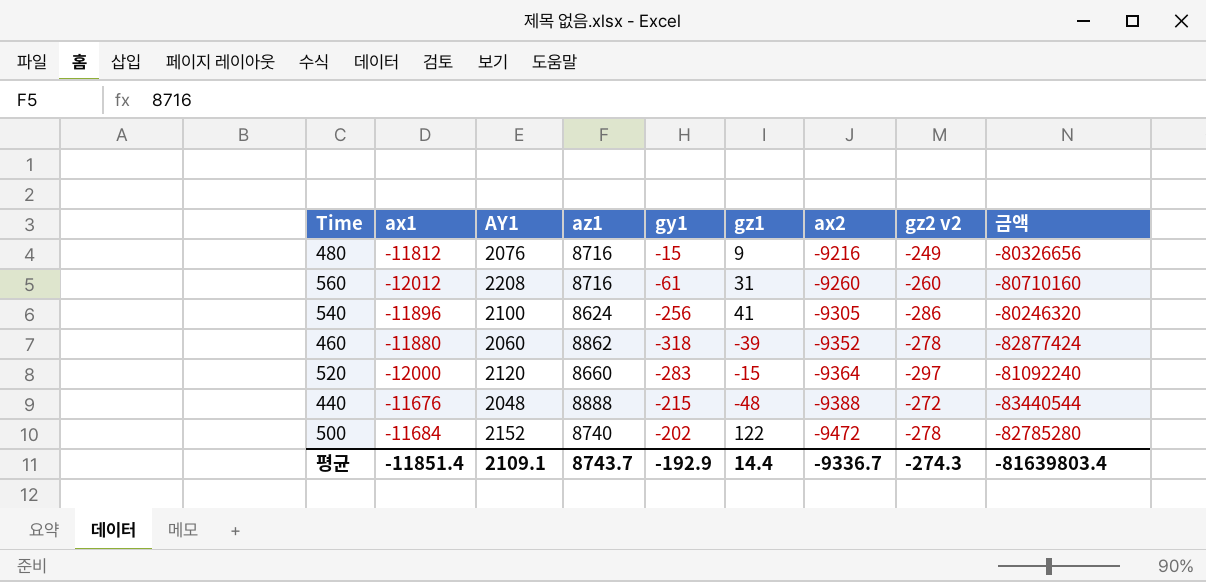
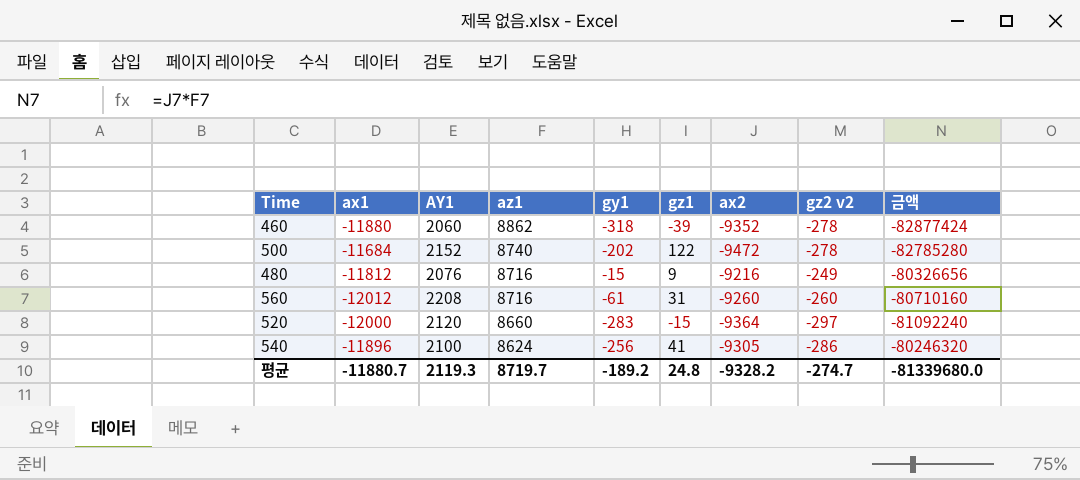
row order: ax2 descending -> az1 descending
row 440: -11676 | 2048 | 8888 | -215 | -48 | -9388 | -272 | -83440544 -> none
평균 | ax1: -11851.4 -> -11880.7
평균 | AY1: 2109.1 -> 2119.3
평균 | az1: 8743.7 -> 8719.7
평균 | gy1: -192.9 -> -189.2
평균 | gz1: 14.4 -> 24.8
평균 | ax2: -9336.7 -> -9328.2
평균 | gz2 v2: -274.3 -> -274.7
평균 | 금액: -81639803.4 -> -81339680.0

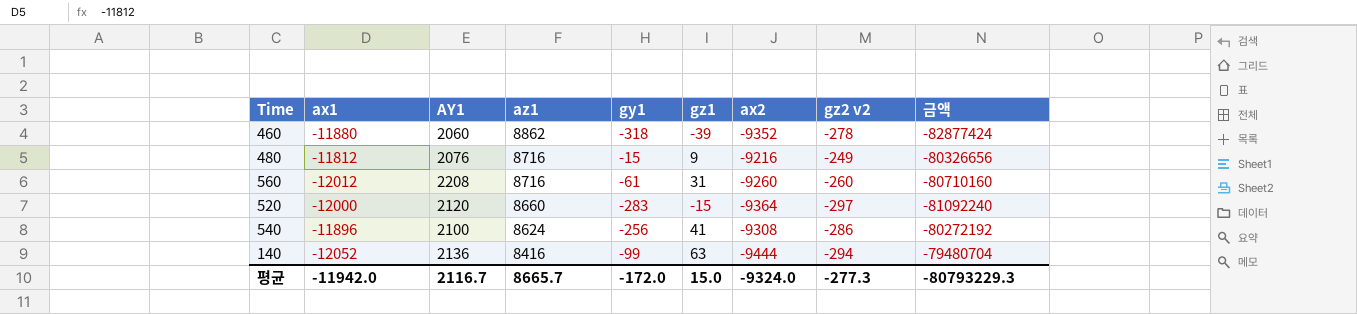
row 500: -11684 | 2152 | 8740 | -202 | 122 | -9472 | -278 | -82785280 -> none
540 | ax2: -9305 -> -9308
540 | 금액: -80246320 -> -80272192
row 140: none -> -12052 | 2136 | 8416 | -99 | 63 | -9444 | -294 | -79480704
평균 | ax1: -11880.7 -> -11942.0
평균 | AY1: 2119.3 -> 2116.7
평균 | az1: 8719.7 -> 8665.7
평균 | gy1: -189.2 -> -172.0
평균 | gz1: 24.8 -> 15.0
평균 | ax2: -9328.2 -> -9324.0
평균 | gz2 v2: -274.7 -> -277.3
평균 | 금액: -81339680.0 -> -80793229.3

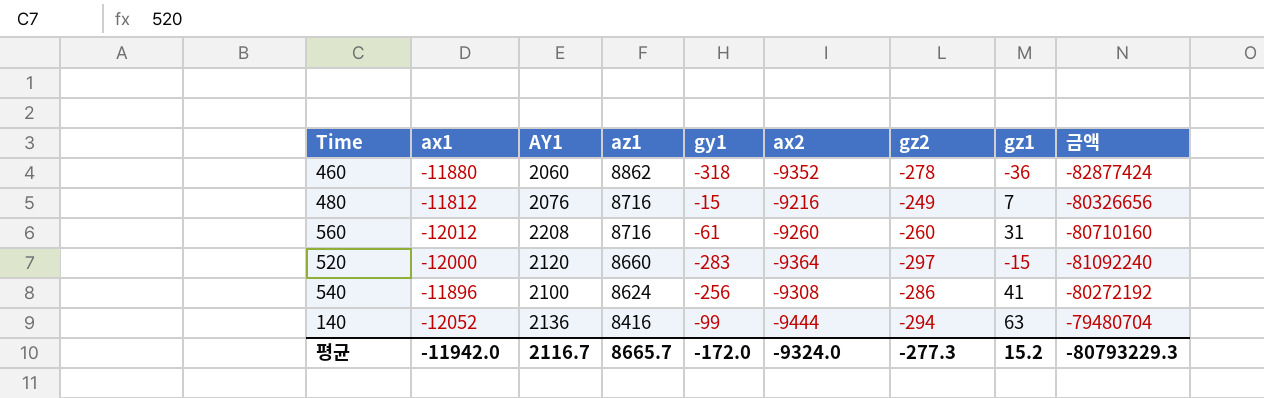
column name: gz2 v2 -> gz2
column gz1 | position: 6 -> 8
460 | gz1: -39 -> -36
480 | gz1: 9 -> 7
평균 | gz1: 15.0 -> 15.2

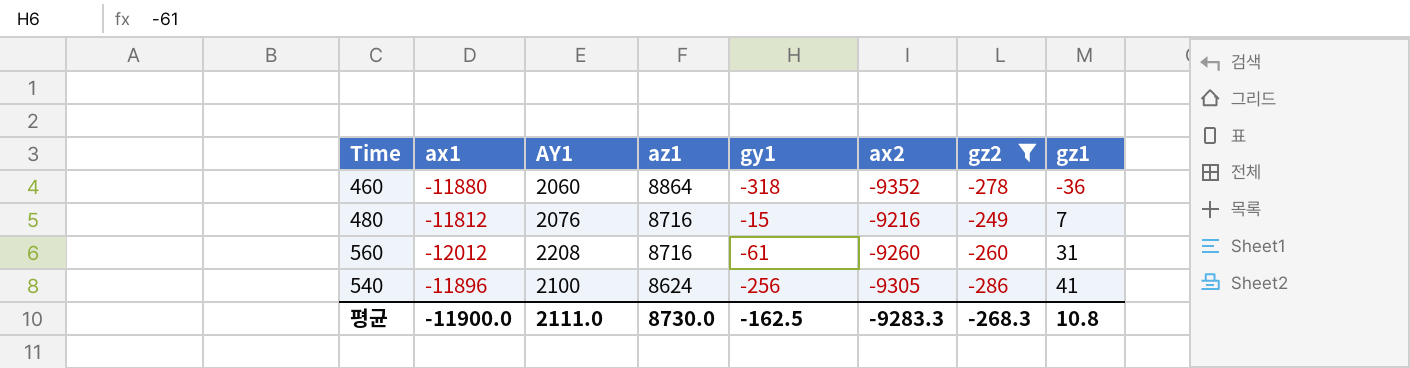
filter: none -> gz2 >= -286
column 금액 | formula: [az1] * [ax2] -> none
460 | az1: 8862 -> 8864
540 | ax2: -9308 -> -9305
평균 | ax1: -11942.0 -> -11900.0
평균 | AY1: 2116.7 -> 2111.0
평균 | az1: 8665.7 -> 8730.0
평균 | gy1: -172.0 -> -162.5
평균 | ax2: -9324.0 -> -9283.3
평균 | gz2: -277.3 -> -268.3
평균 | gz1: 15.2 -> 10.8

